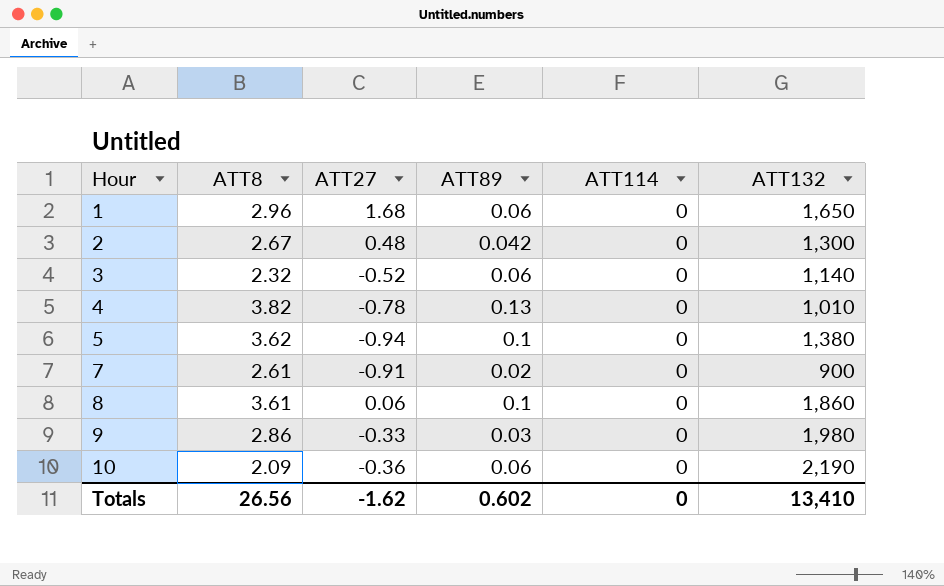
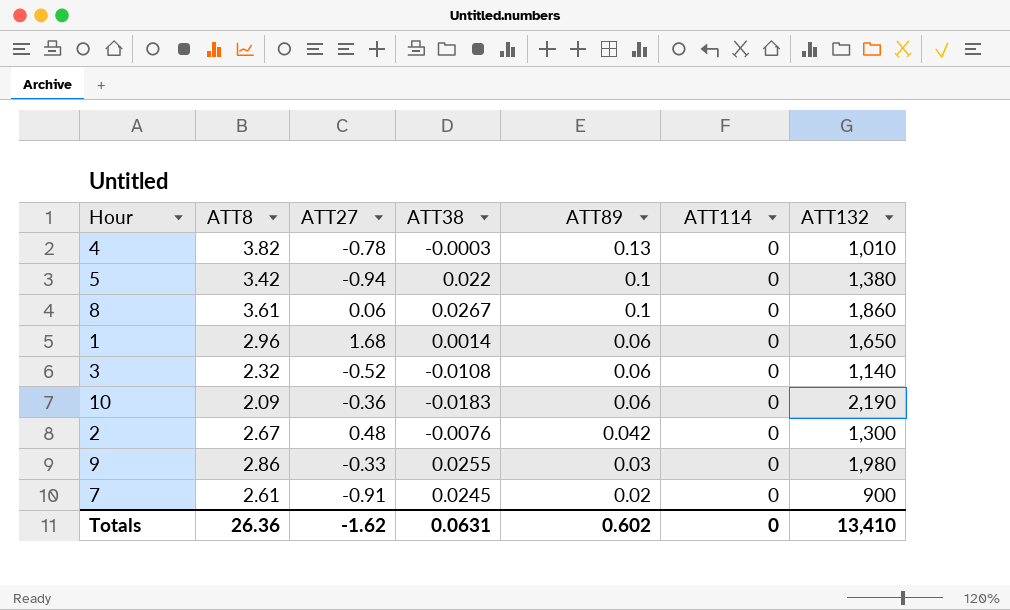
row order: Hour ascending -> ATT89 descending
column ATT38 | position: none -> 4
5 | ATT8: 3.62 -> 3.42
Totals | ATT8: 26.56 -> 26.36

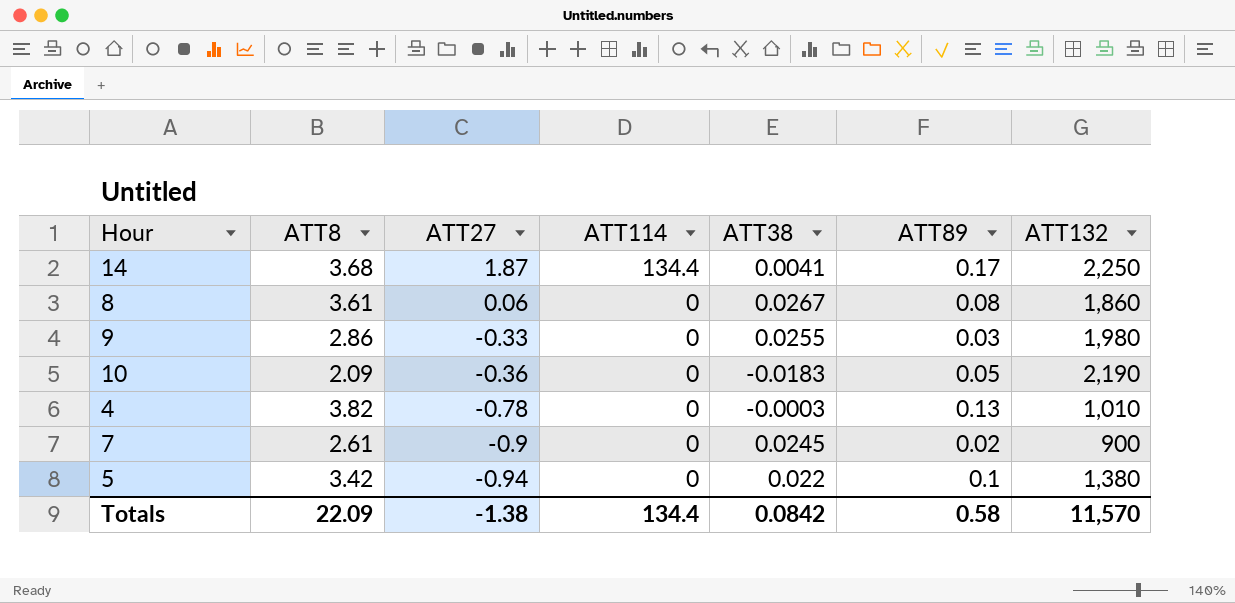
row order: ATT89 descending -> ATT27 descending
column ATT114 | position: 6 -> 4
row 1: 2.96 | 1.68 | 0.0014 | 0.06 | 0 | 1,650 -> none
row 3: 2.32 | -0.52 | -0.0108 | 0.06 | 0 | 1,140 -> none
row 2: 2.67 | 0.48 | -0.0076 | 0.042 | 0 | 1,300 -> none
row 14: none -> 3.68 | 1.87 | 134.4 | 0.0041 | 0.17 | 2,250
8 | ATT89: 0.1 -> 0.08
10 | ATT89: 0.06 -> 0.05
7 | ATT27: -0.91 -> -0.9
Totals | ATT8: 26.36 -> 22.09
Totals | ATT27: -1.62 -> -1.38
Totals | ATT114: 0 -> 134.4
Totals | ATT38: 0.0631 -> 0.0842
Totals | ATT89: 0.602 -> 0.58
Totals | ATT132: 13,410 -> 11,570

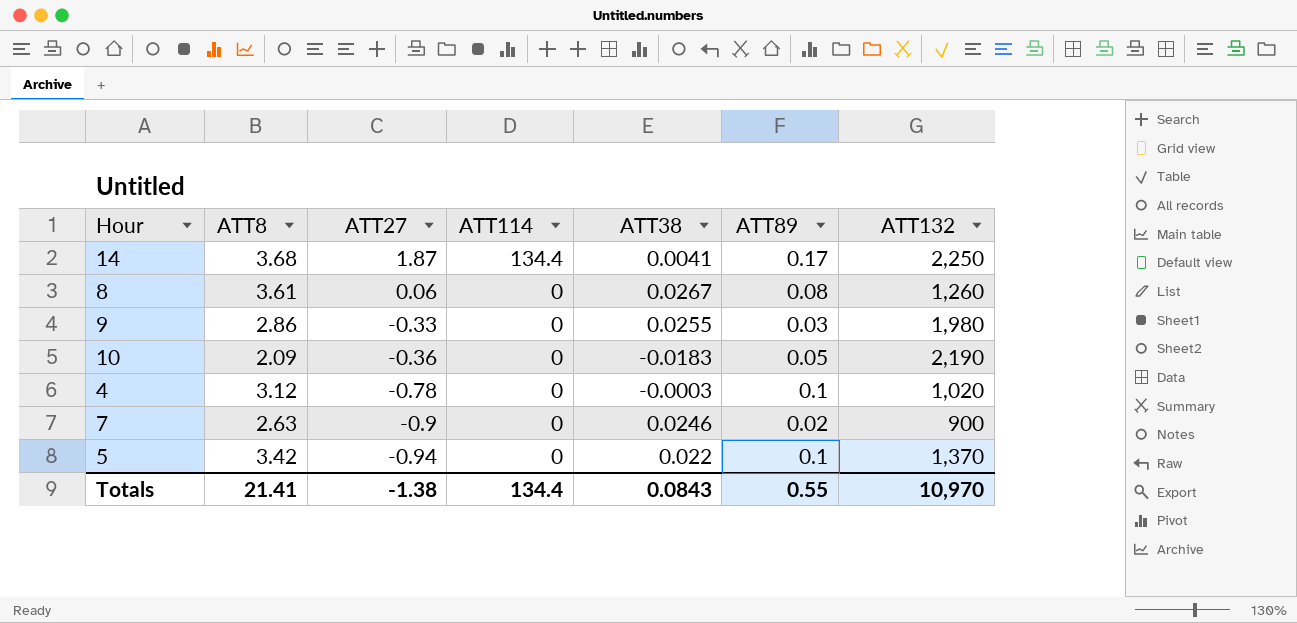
8 | ATT132: 1,860 -> 1,260
4 | ATT8: 3.82 -> 3.12
4 | ATT89: 0.13 -> 0.1
4 | ATT132: 1,010 -> 1,020
7 | ATT8: 2.61 -> 2.63
7 | ATT38: 0.0245 -> 0.0246
5 | ATT132: 1,380 -> 1,370
Totals | ATT8: 22.09 -> 21.41
Totals | ATT38: 0.0842 -> 0.0843
Totals | ATT89: 0.58 -> 0.55
Totals | ATT132: 11,570 -> 10,970

